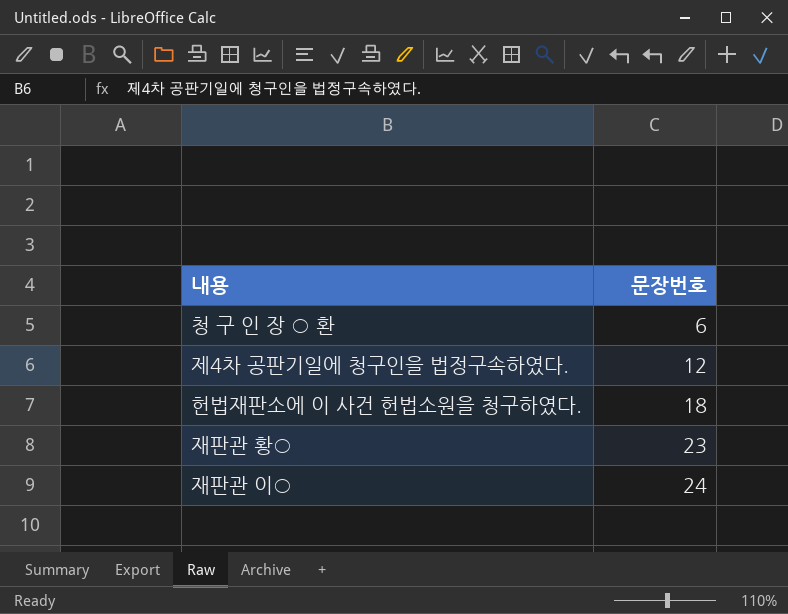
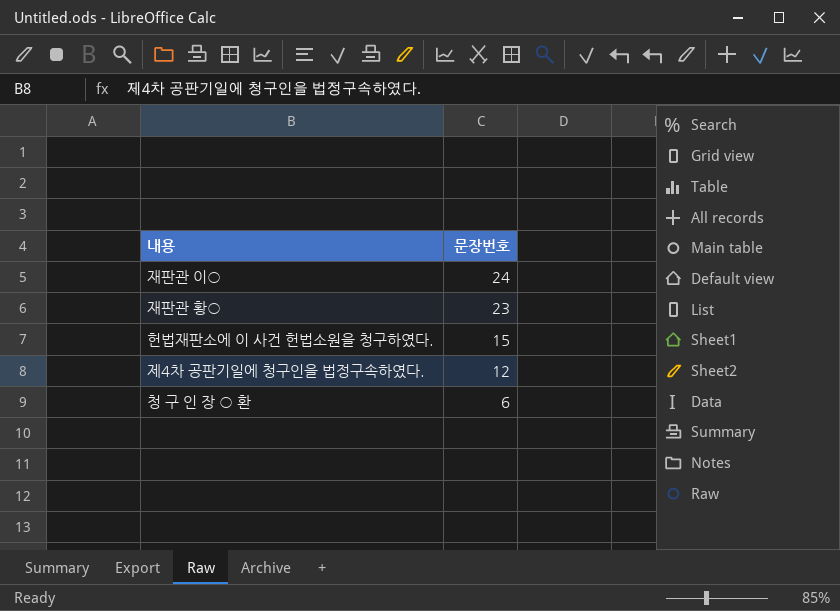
row order: 문장번호 ascending -> 문장번호 descending
헌법재판소에 이 사건 헌법소원을 청구하였다. | 문장번호: 18 -> 15

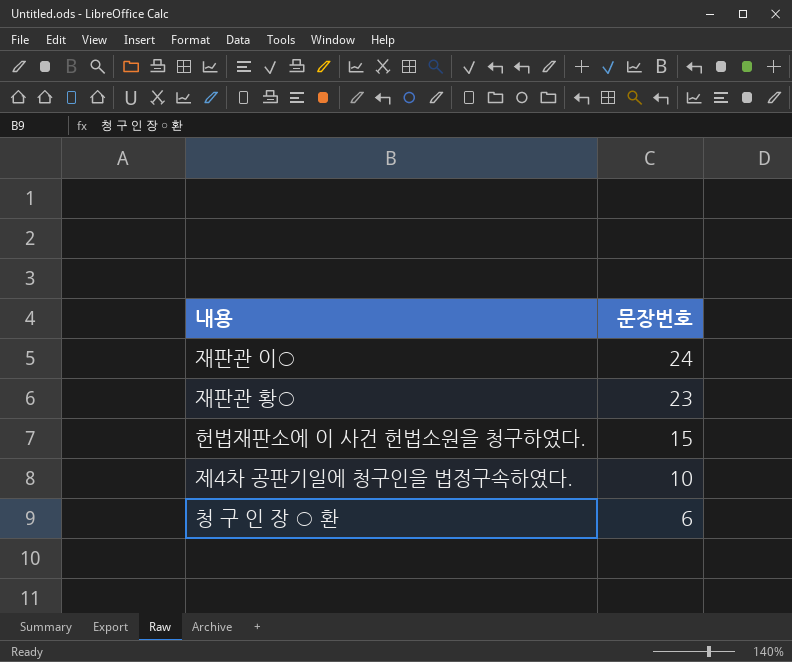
제4차 공판기일에 청구인을 법정구속하였다. | 문장번호: 12 -> 10

